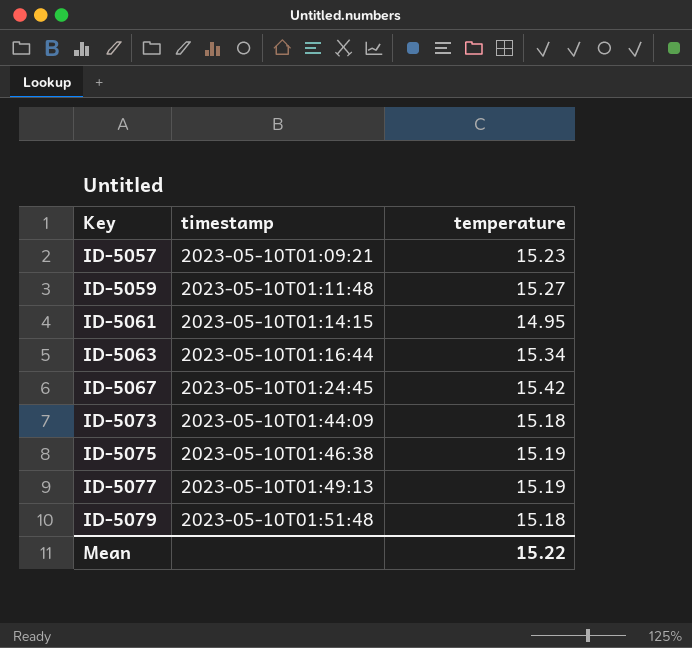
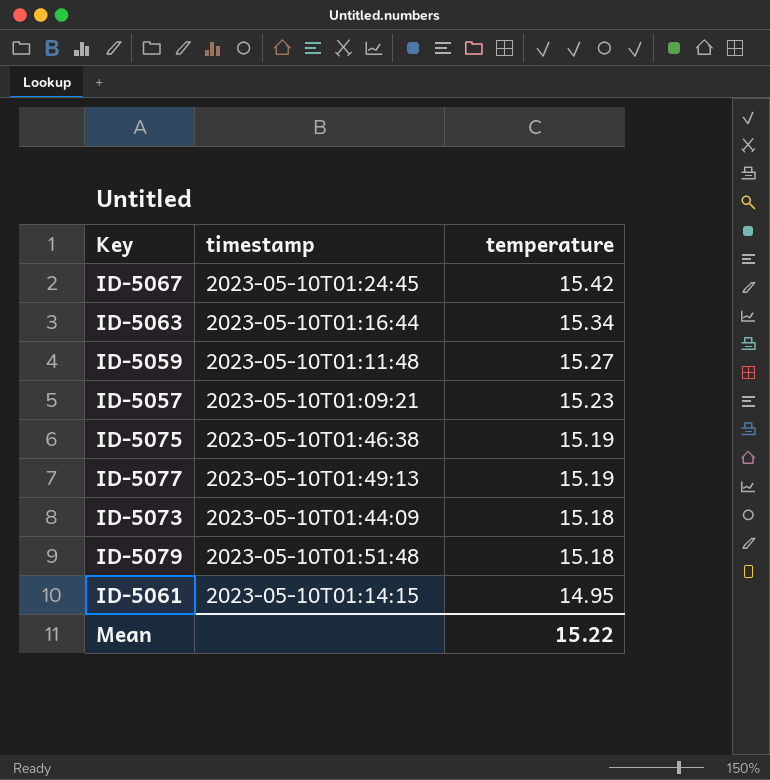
row order: Key ascending -> temperature descending

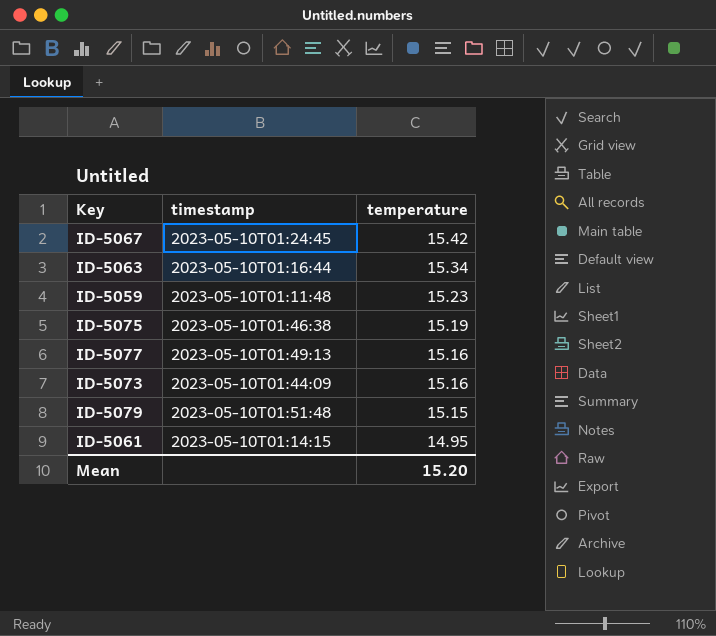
row ID-5057: 2023-05-10T01:09:21 | 15.23 -> none
ID-5059 | temperature: 15.27 -> 15.23
ID-5077 | temperature: 15.19 -> 15.16
ID-5073 | temperature: 15.18 -> 15.16
ID-5079 | temperature: 15.18 -> 15.15
Mean | temperature: 15.22 -> 15.20

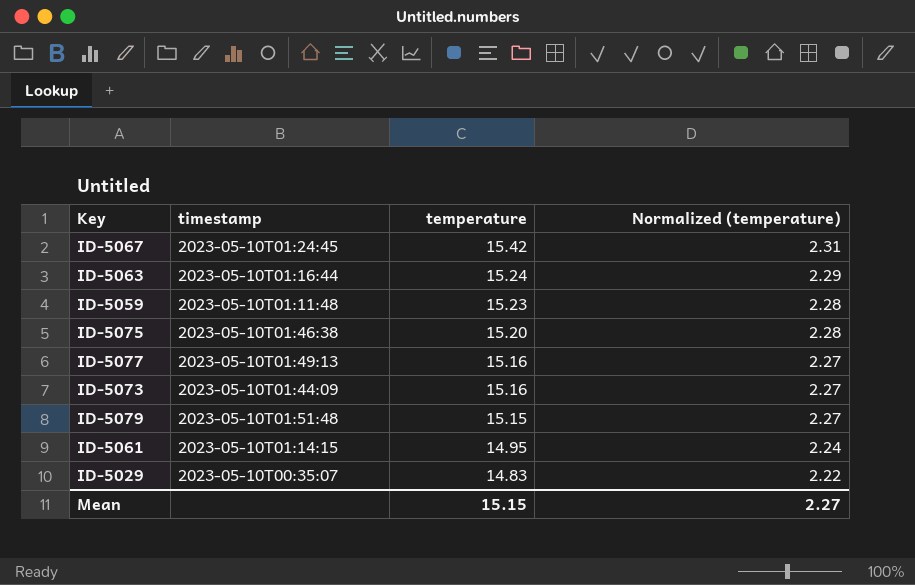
column Normalized (temperature) | formula: none -> [temperature] * 0.15
ID-5063 | temperature: 15.34 -> 15.24
ID-5075 | temperature: 15.19 -> 15.20
row ID-5029: none -> 2023-05-10T00:35:07 | 14.83 | 2.22
Mean | temperature: 15.20 -> 15.15

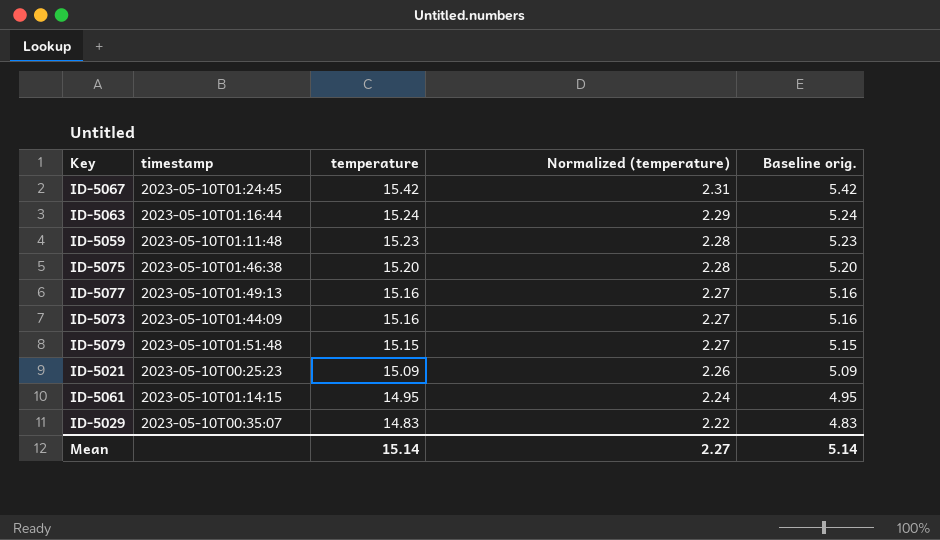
column Baseline orig. | formula: none -> [temperature] - 10
row ID-5021: none -> 2023-05-10T00:25:23 | 15.09 | 2.26 | 5.09
Mean | temperature: 15.15 -> 15.14

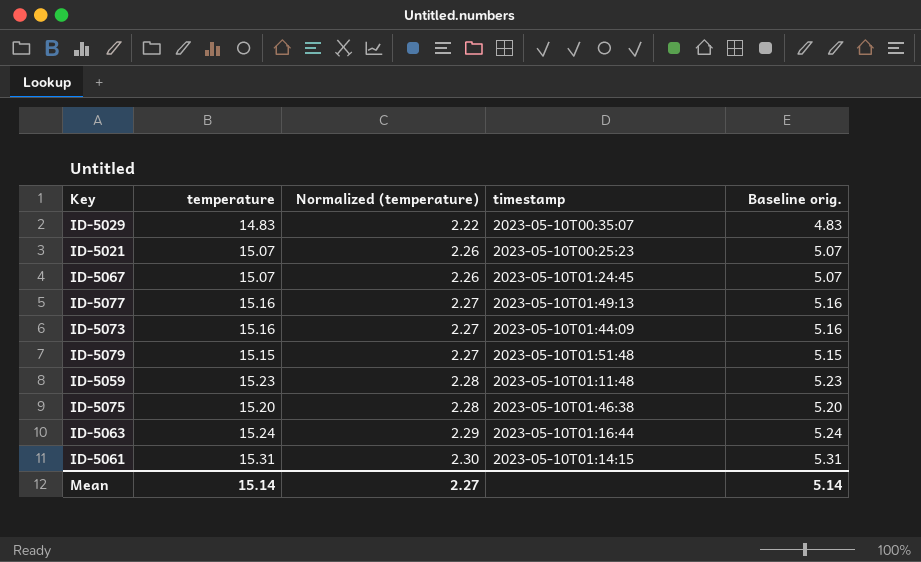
row order: temperature descending -> Normalized (temperature) ascending
column timestamp | position: 2 -> 4
ID-5021 | temperature: 15.09 -> 15.07
ID-5021 | Baseline orig.: 5.09 -> 5.07
ID-5067 | temperature: 15.42 -> 15.07
ID-5067 | Normalized (temperature): 2.31 -> 2.26
ID-5067 | Baseline orig.: 5.42 -> 5.07
ID-5061 | temperature: 14.95 -> 15.31
ID-5061 | Normalized (temperature): 2.24 -> 2.30
ID-5061 | Baseline orig.: 4.95 -> 5.31

